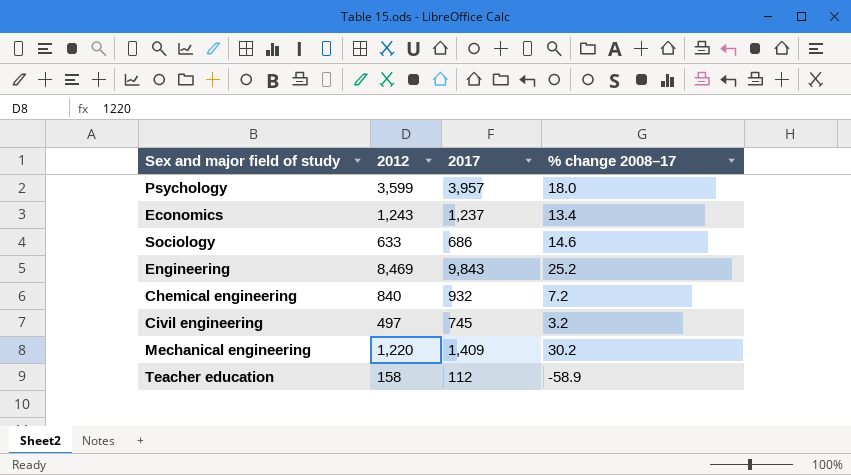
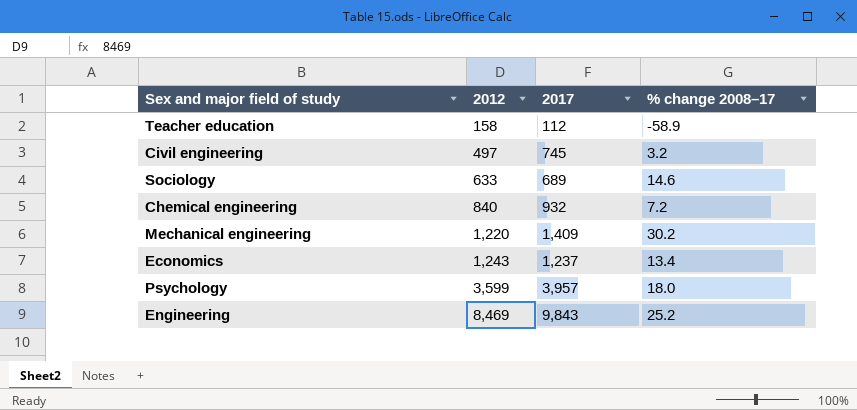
row order: none -> 2012 ascending
Sociology | 2017: 686 -> 689

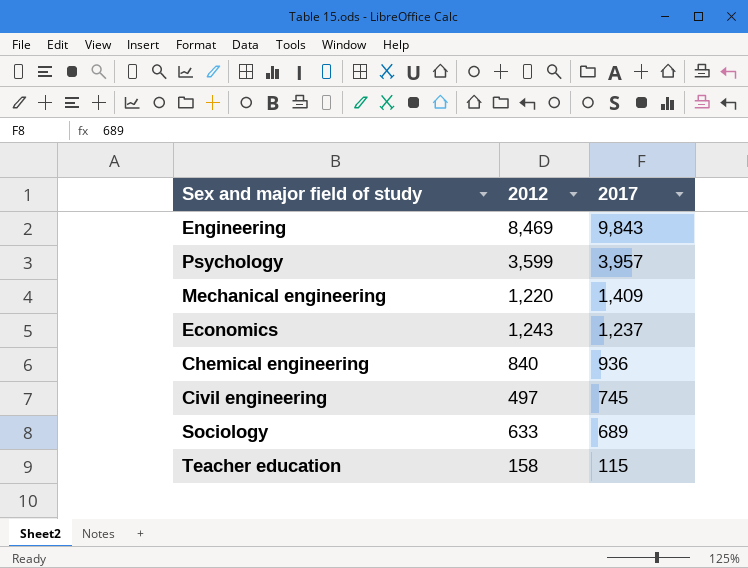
row order: 2012 ascending -> 2017 descending
column % change 2008–17 | position: 4 -> none
Chemical engineering | 2017: 932 -> 936
Teacher education | 2017: 112 -> 115

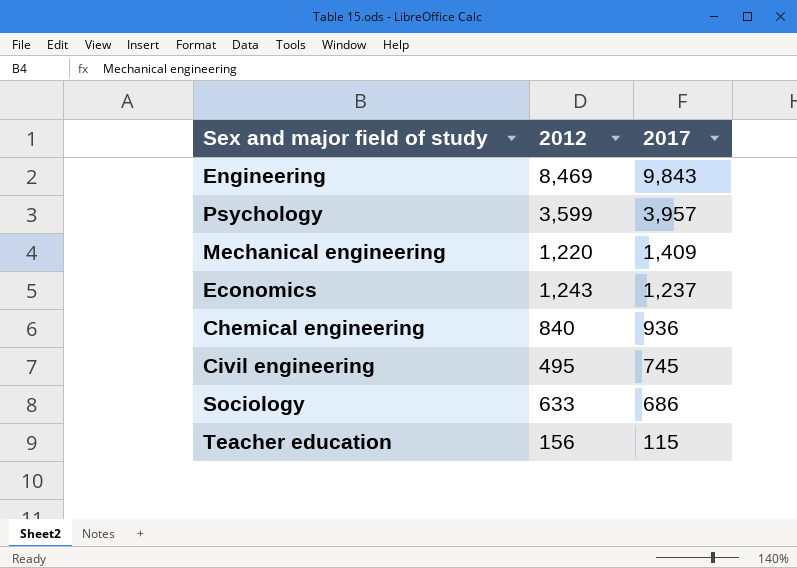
Civil engineering | 2012: 497 -> 495
Sociology | 2017: 689 -> 686
Teacher education | 2012: 158 -> 156

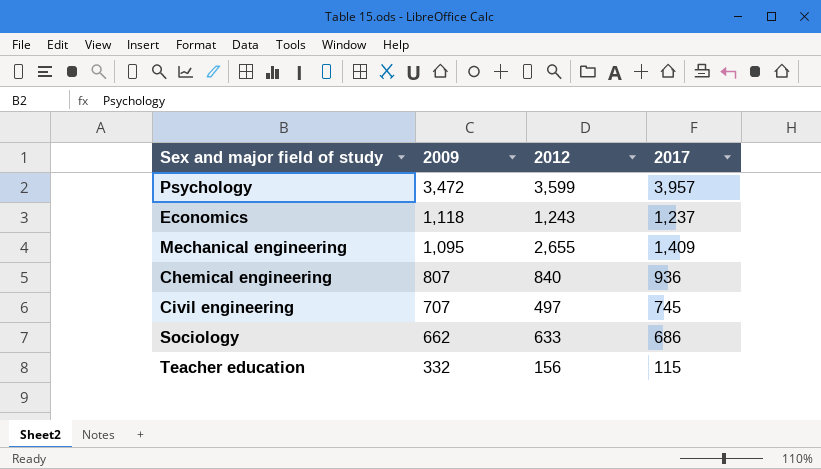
row order: 2017 descending -> 2009 descending
column 2009 | position: none -> 2
row Engineering: 8,469 | 9,843 -> none
Mechanical engineering | 2012: 1,220 -> 2,655
Civil engineering | 2012: 495 -> 497

